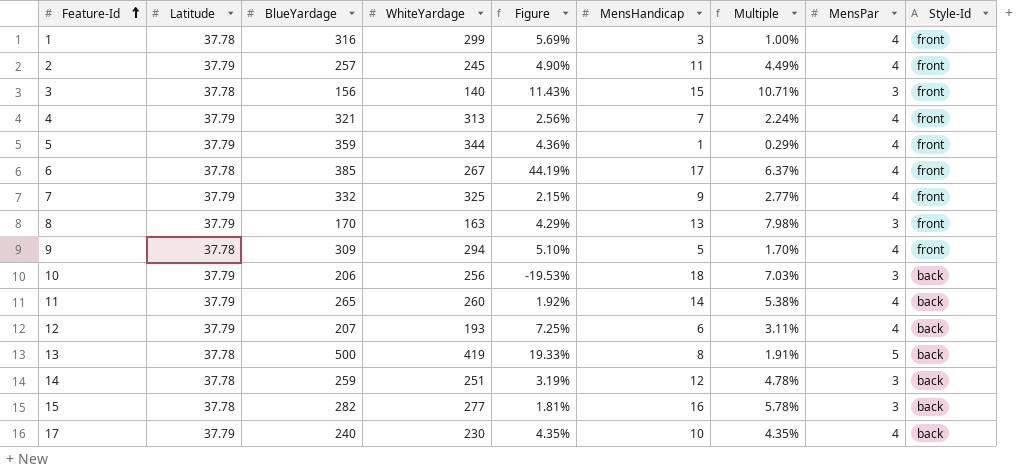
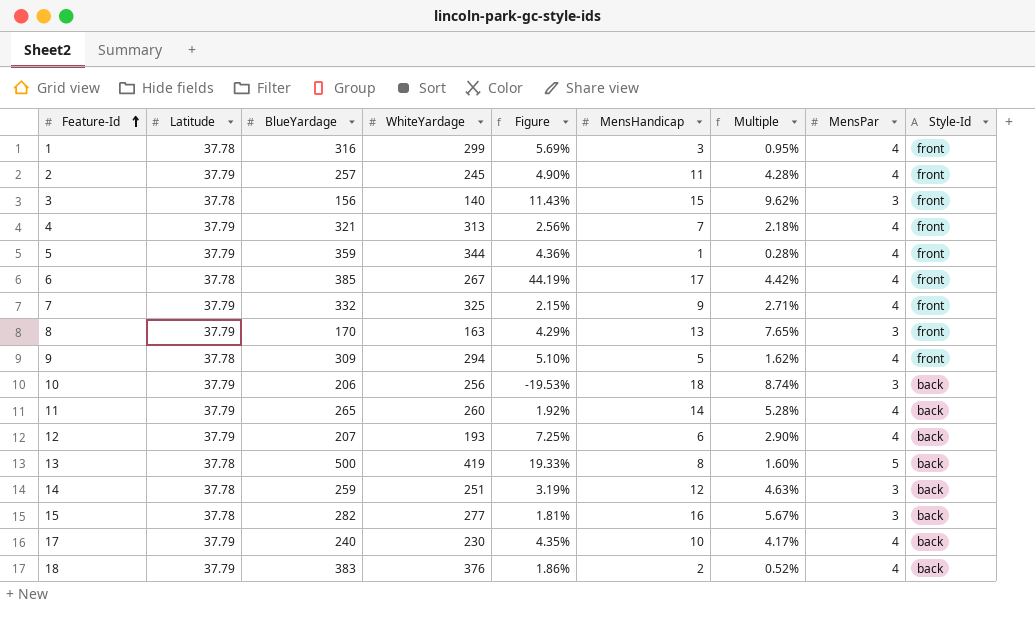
column Multiple | formula: [MensHandicap] / [WhiteYardage] -> [MensHandicap] / [BlueYardage]
row 18: none -> 37.79 | 383 | 376 | 1.86% | 2 | 0.52% | 4 | back

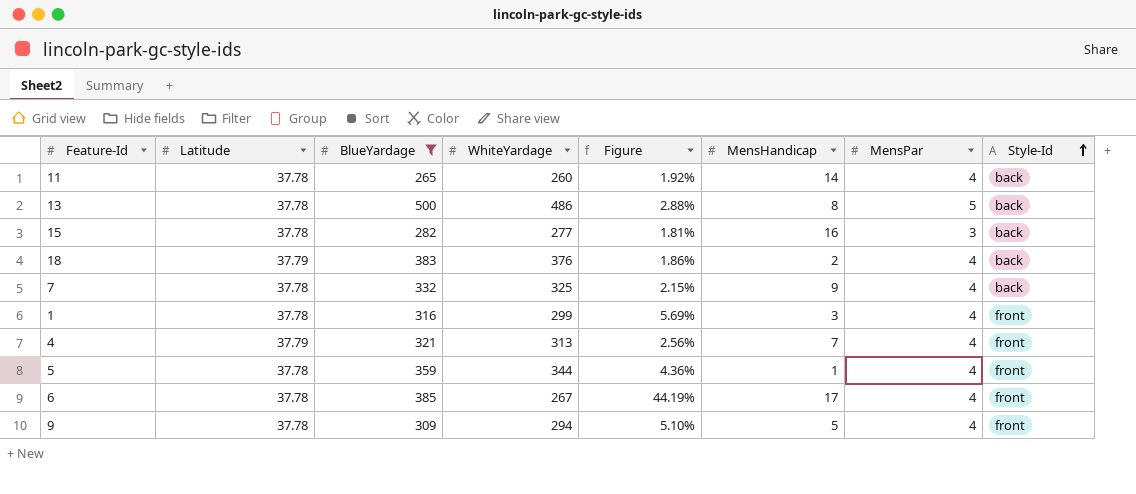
filter: none -> BlueYardage >= 265
row order: Feature-Id ascending -> Style-Id ascending
column Multiple | formula: [MensHandicap] / [BlueYardage] -> none
11 | Latitude: 37.79 -> 37.78
13 | WhiteYardage: 419 -> 486
13 | Figure: 19.33% -> 2.88%
7 | Latitude: 37.79 -> 37.78
7 | Style-Id: front -> back
5 | Latitude: 37.79 -> 37.78

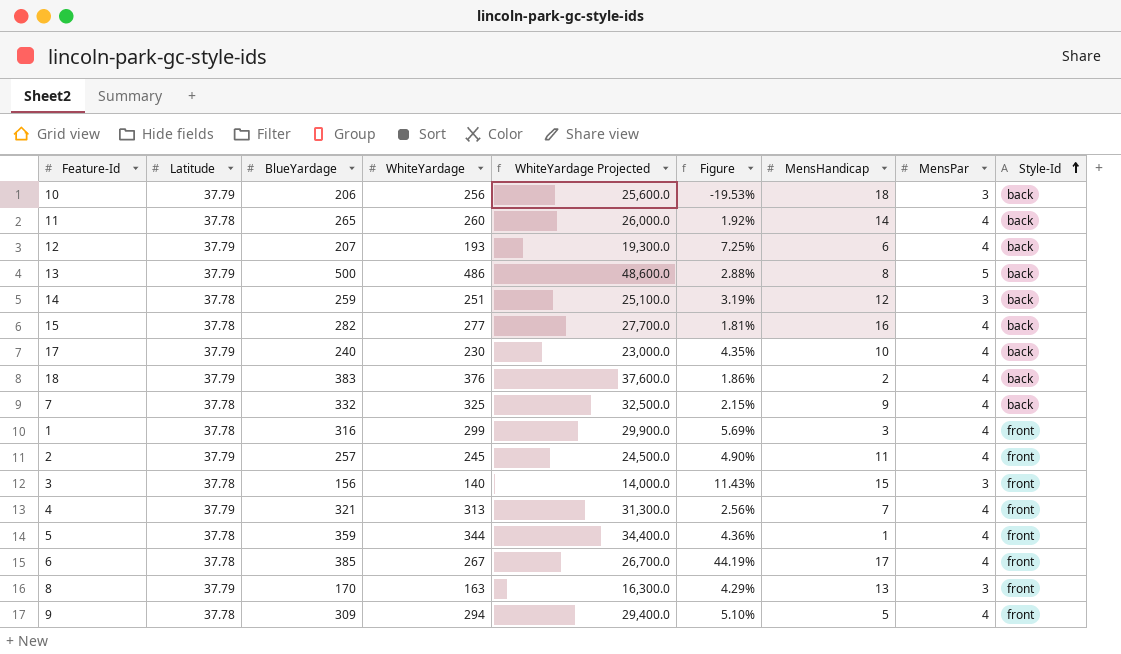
filter: BlueYardage >= 265 -> none
column WhiteYardage Projected | formula: none -> [WhiteYardage] * 100
13 | Latitude: 37.78 -> 37.79
15 | MensPar: 3 -> 4

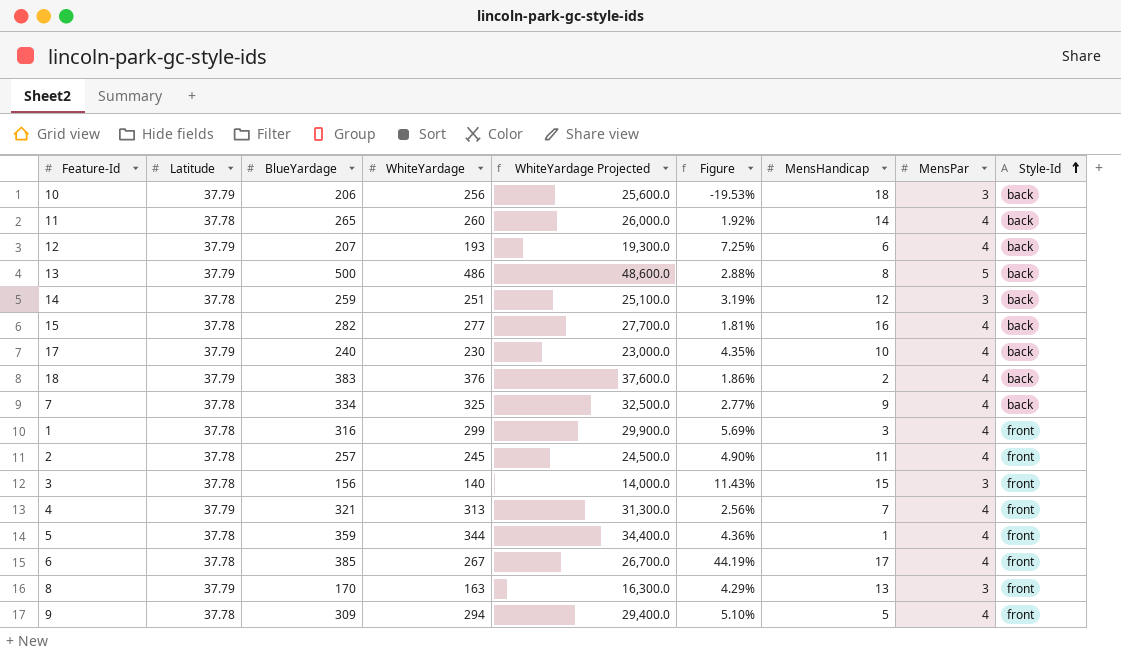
7 | BlueYardage: 332 -> 334
7 | Figure: 2.15% -> 2.77%
2 | Latitude: 37.79 -> 37.78

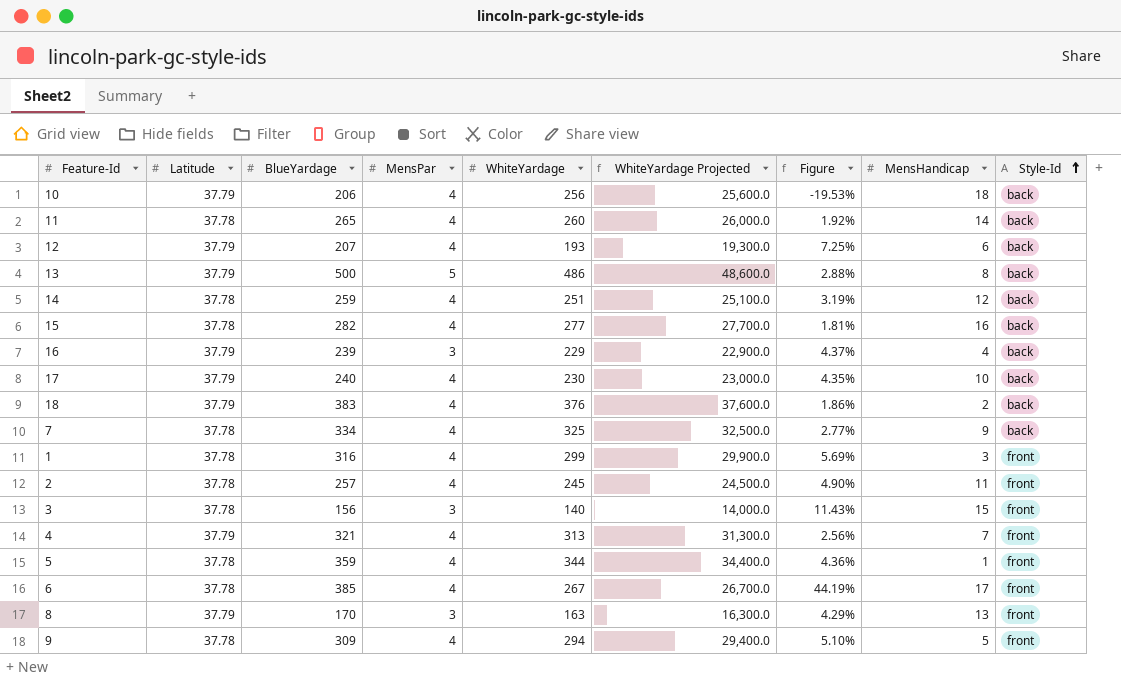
column MensPar | position: 8 -> 4
10 | MensPar: 3 -> 4
14 | MensPar: 3 -> 4
row 16: none -> 37.79 | 239 | 3 | 229 | 22,900.0 | 4.37% | 4 | back

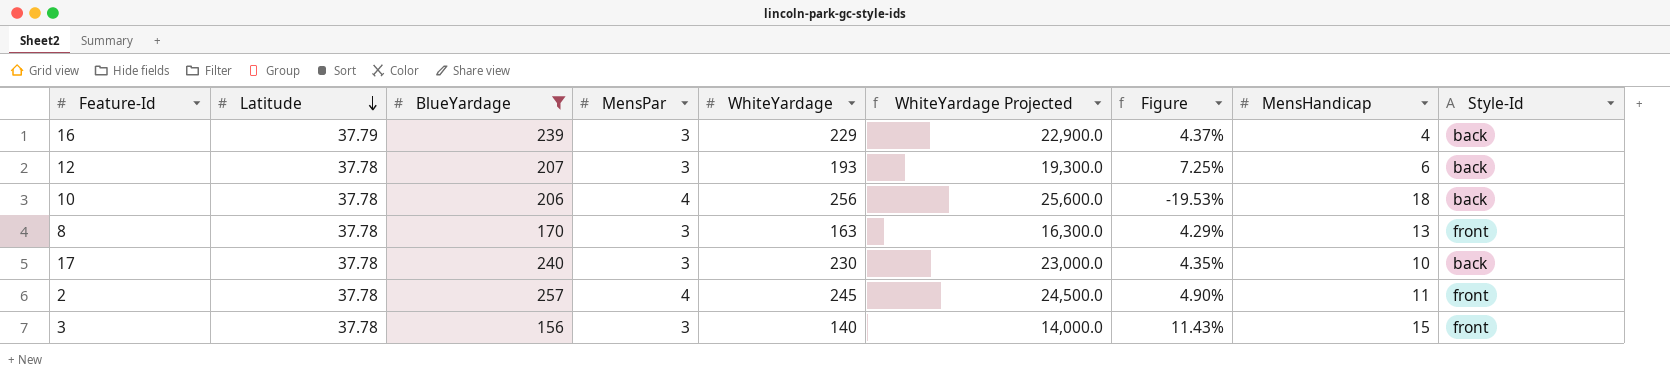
filter: none -> BlueYardage <= 257
row order: Style-Id ascending -> Latitude descending
12 | Latitude: 37.79 -> 37.78
12 | MensPar: 4 -> 3
10 | Latitude: 37.79 -> 37.78
8 | Latitude: 37.79 -> 37.78
17 | Latitude: 37.79 -> 37.78
17 | MensPar: 4 -> 3

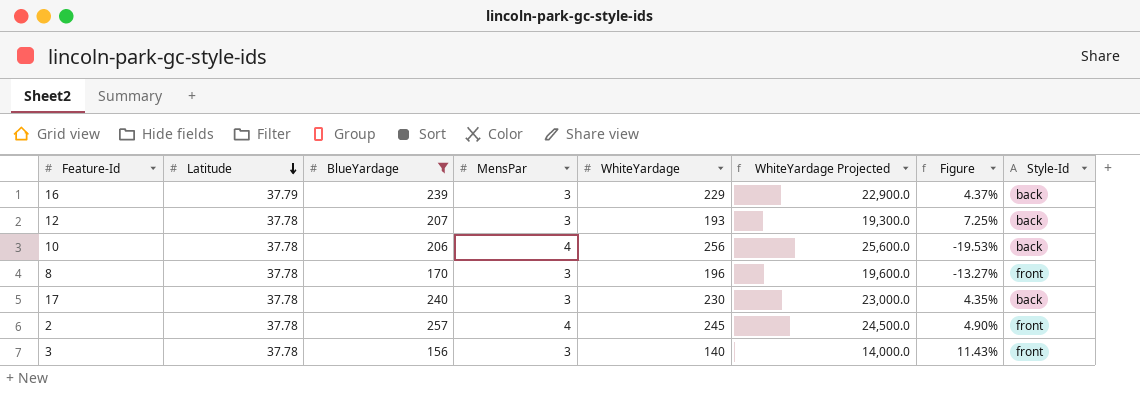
column MensHandicap | position: 8 -> none
8 | WhiteYardage: 163 -> 196
8 | WhiteYardage Projected: 16,300.0 -> 19,600.0
8 | Figure: 4.29% -> -13.27%

